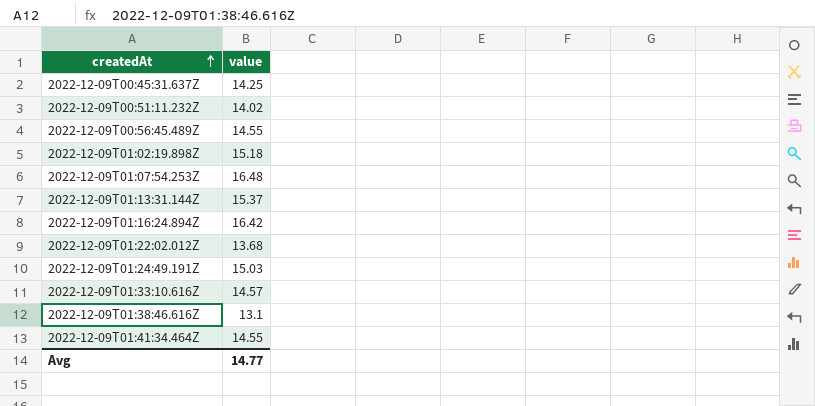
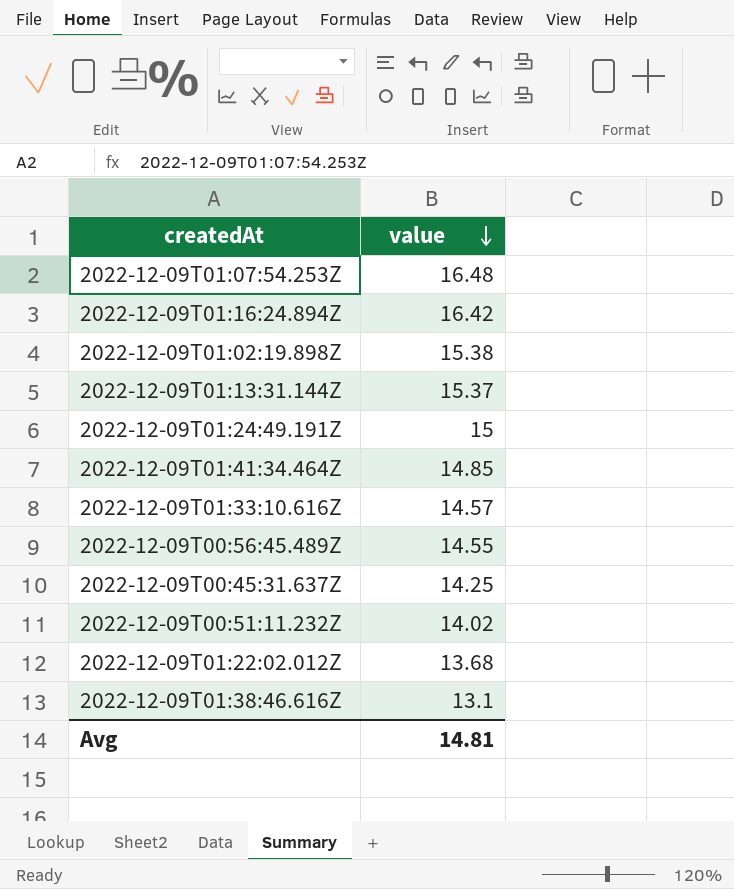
row order: createdAt ascending -> value descending
2022-12-09T01:02:19.898Z | value: 15.18 -> 15.38
2022-12-09T01:24:49.191Z | value: 15.03 -> 15
2022-12-09T01:41:34.464Z | value: 14.55 -> 14.85
Avg | value: 14.77 -> 14.81

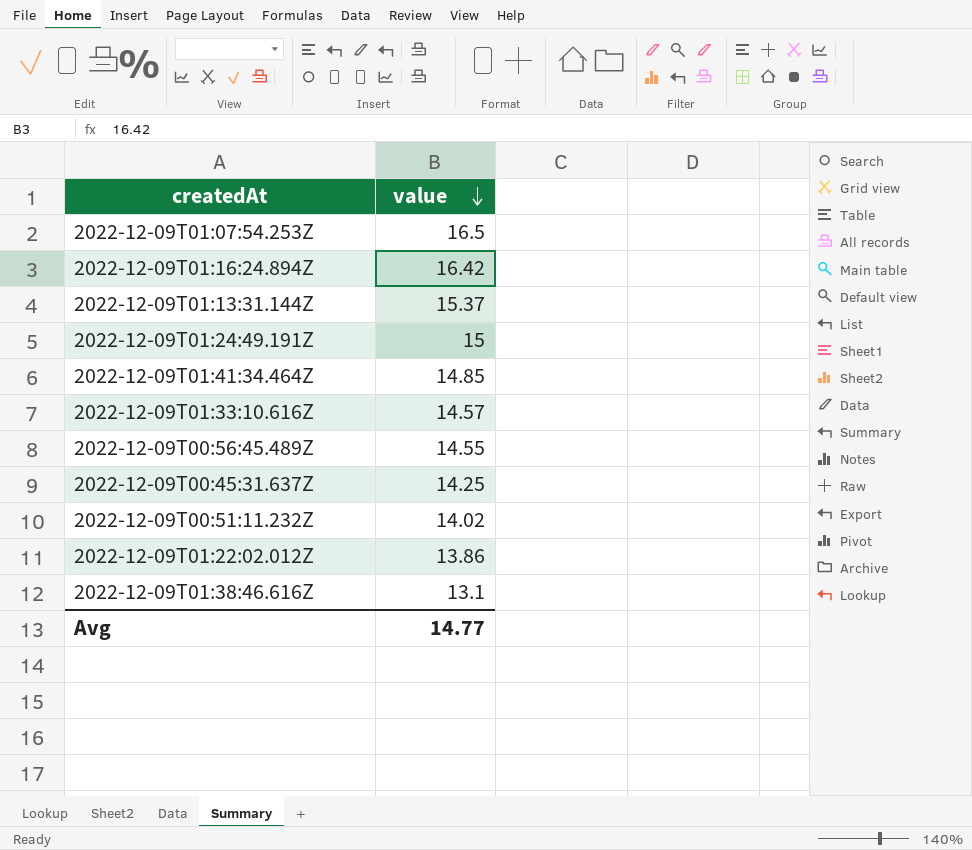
row 2022-12-09T01:02:19.898Z: 15.38 -> none
2022-12-09T01:07:54.253Z | value: 16.48 -> 16.5
2022-12-09T01:22:02.012Z | value: 13.68 -> 13.86
Avg | value: 14.81 -> 14.77

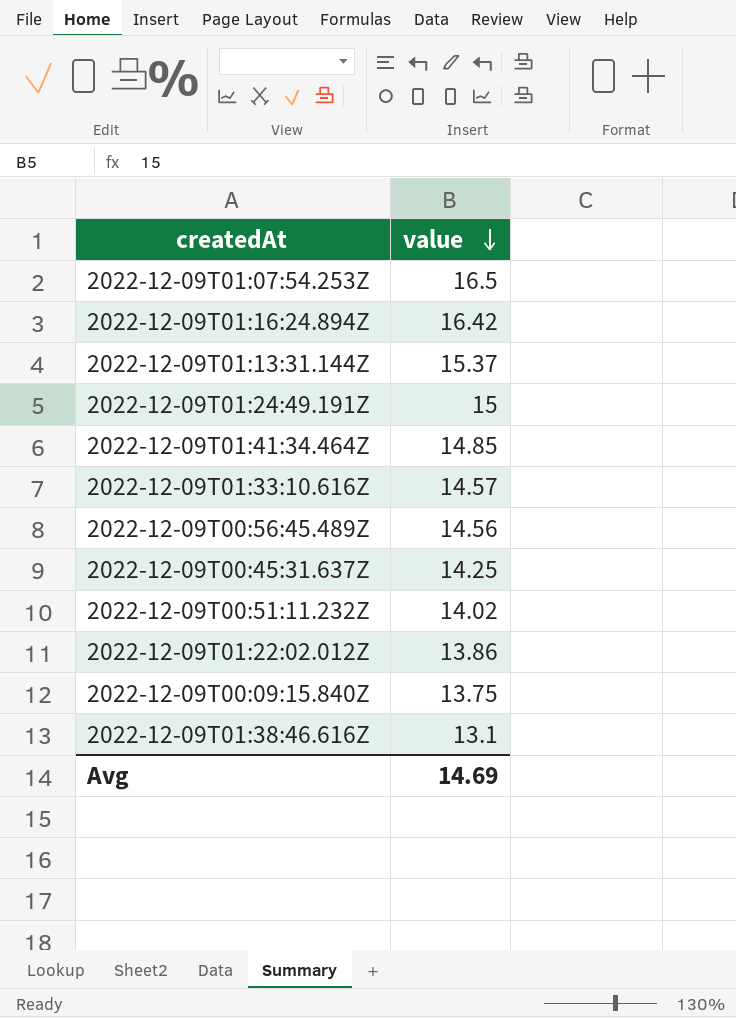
2022-12-09T00:56:45.489Z | value: 14.55 -> 14.56
row 2022-12-09T00:09:15.840Z: none -> 13.75
Avg | value: 14.77 -> 14.69

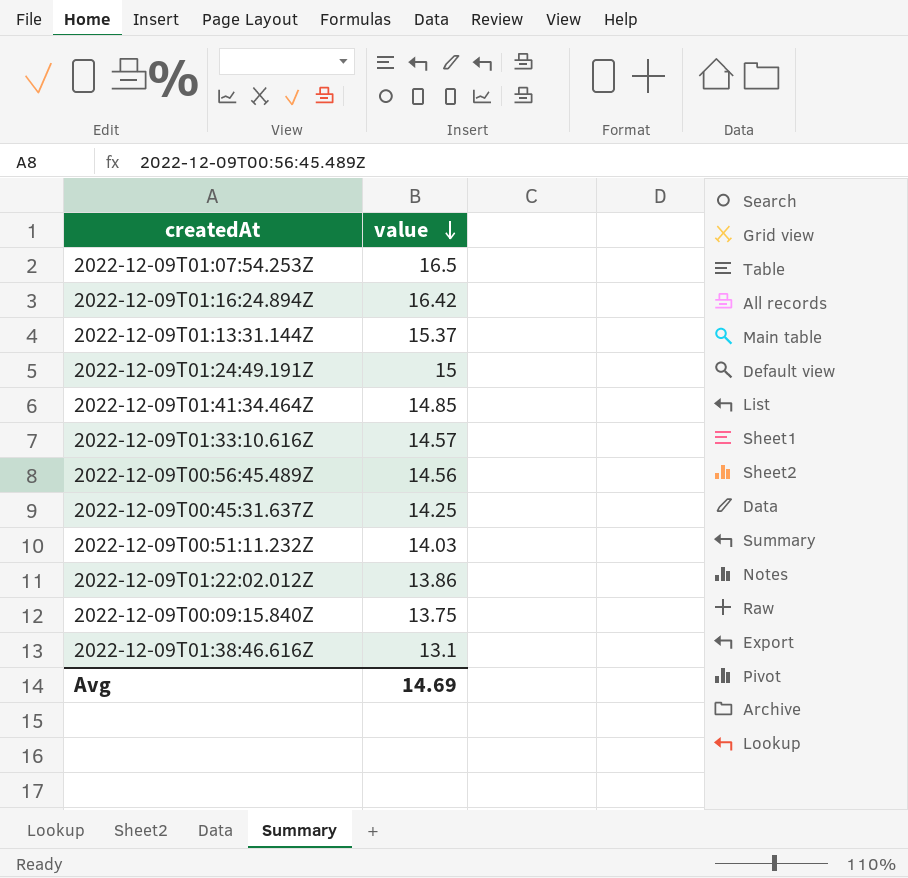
2022-12-09T00:51:11.232Z | value: 14.02 -> 14.03

